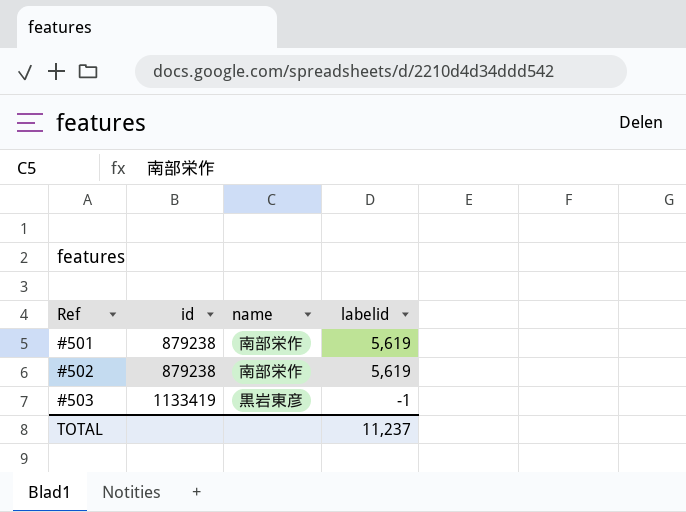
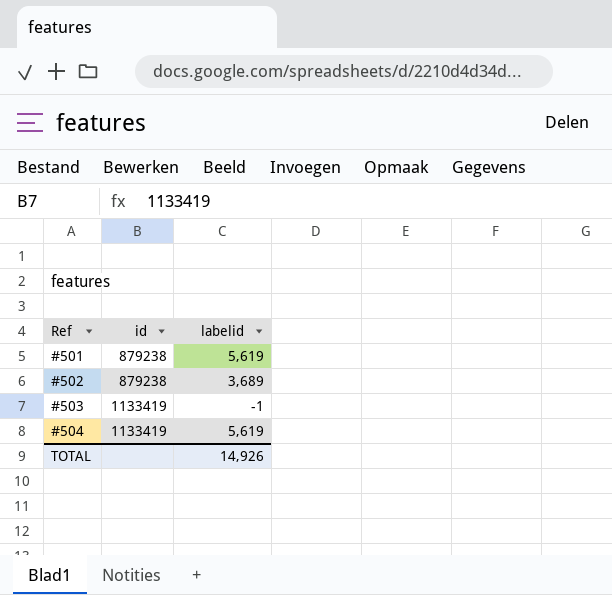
column name | position: 3 -> none
#502 | labelid: 5,619 -> 3,689
row #504: none -> 1133419 | 5,619
TOTAL | labelid: 11,237 -> 14,926

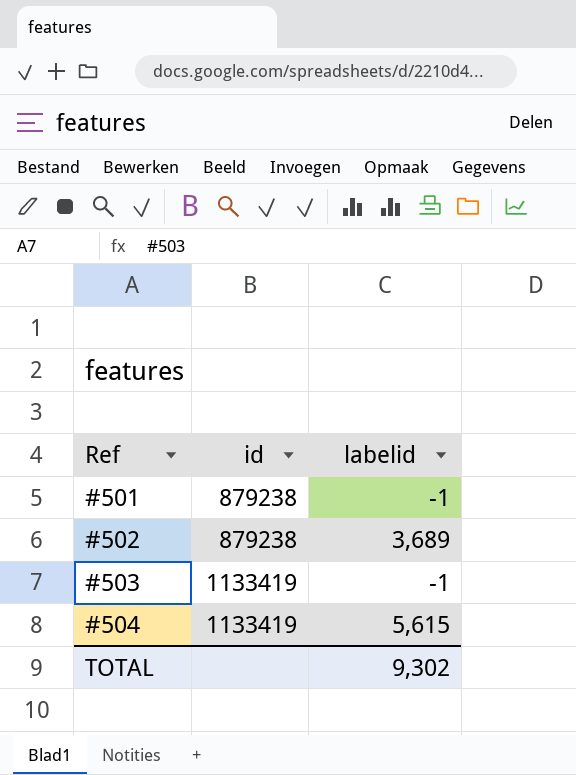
#501 | labelid: 5,619 -> -1
#504 | labelid: 5,619 -> 5,615
TOTAL | labelid: 14,926 -> 9,302

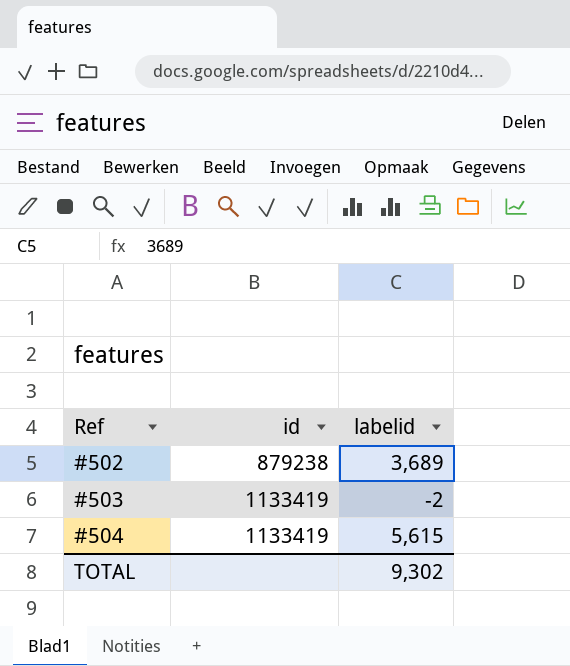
row #501: 879238 | -1 -> none
#503 | labelid: -1 -> -2

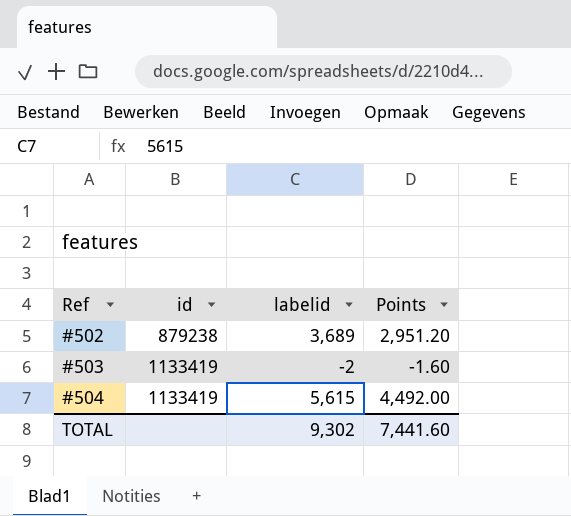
column Points | formula: none -> [labelid] * 0.8

